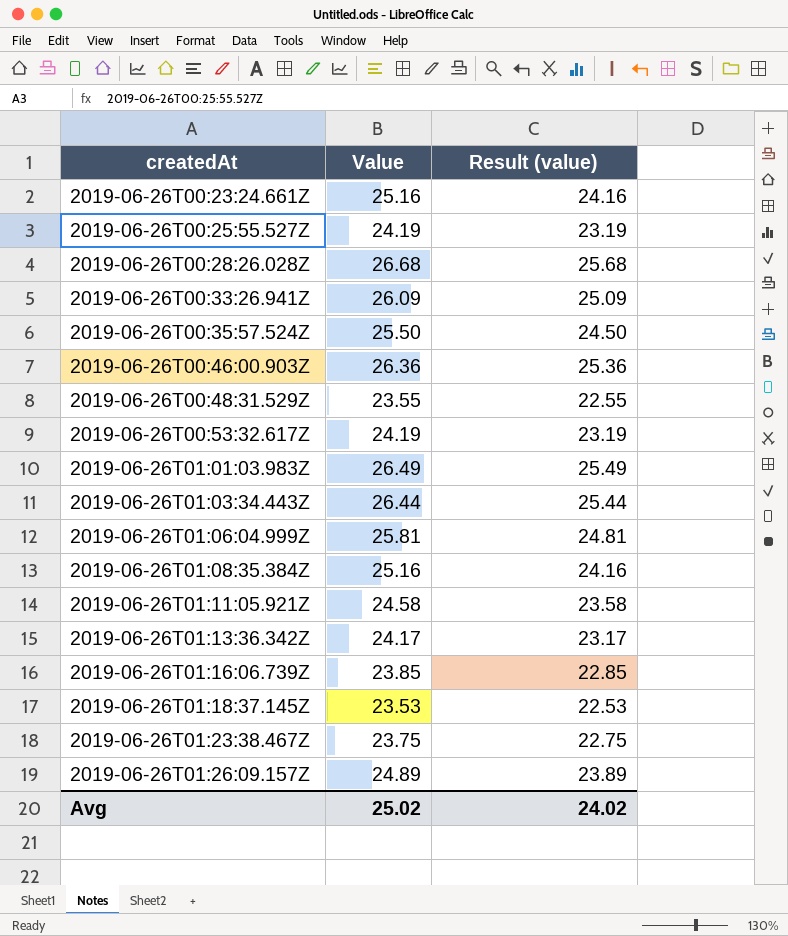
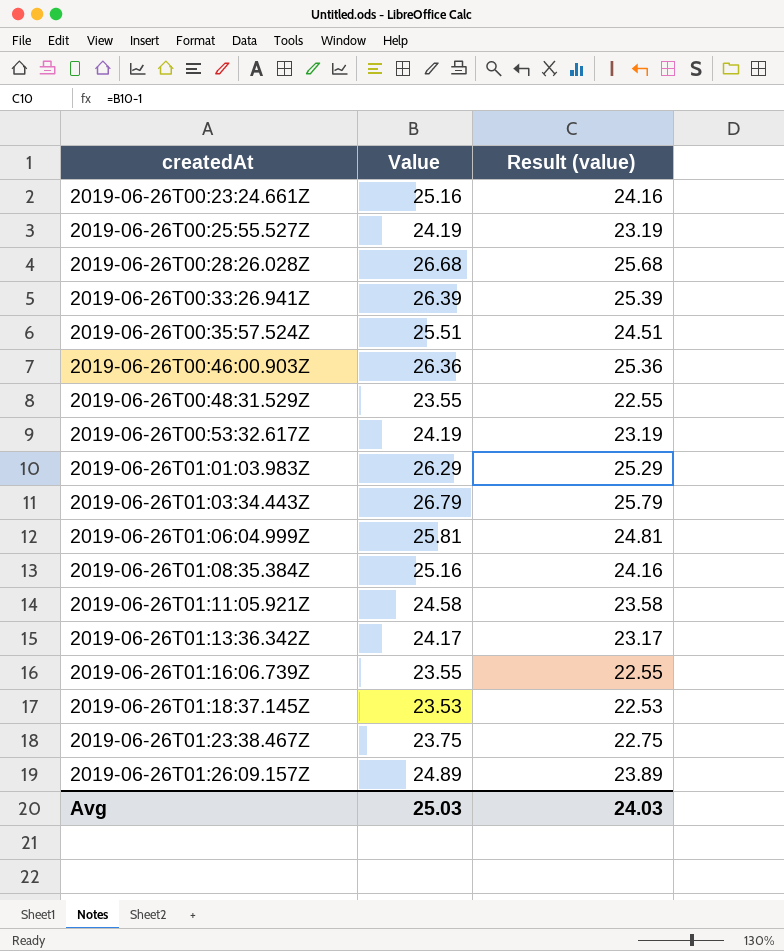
2019-06-26T00:33:26.941Z | Value: 26.09 -> 26.39
2019-06-26T00:33:26.941Z | Result (value): 25.09 -> 25.39
2019-06-26T00:35:57.524Z | Value: 25.50 -> 25.51
2019-06-26T00:35:57.524Z | Result (value): 24.50 -> 24.51
2019-06-26T01:01:03.983Z | Value: 26.49 -> 26.29
2019-06-26T01:01:03.983Z | Result (value): 25.49 -> 25.29
2019-06-26T01:03:34.443Z | Value: 26.44 -> 26.79
2019-06-26T01:03:34.443Z | Result (value): 25.44 -> 25.79
2019-06-26T01:16:06.739Z | Value: 23.85 -> 23.55
2019-06-26T01:16:06.739Z | Result (value): 22.85 -> 22.55
Avg | Value: 25.02 -> 25.03
Avg | Result (value): 24.02 -> 24.03

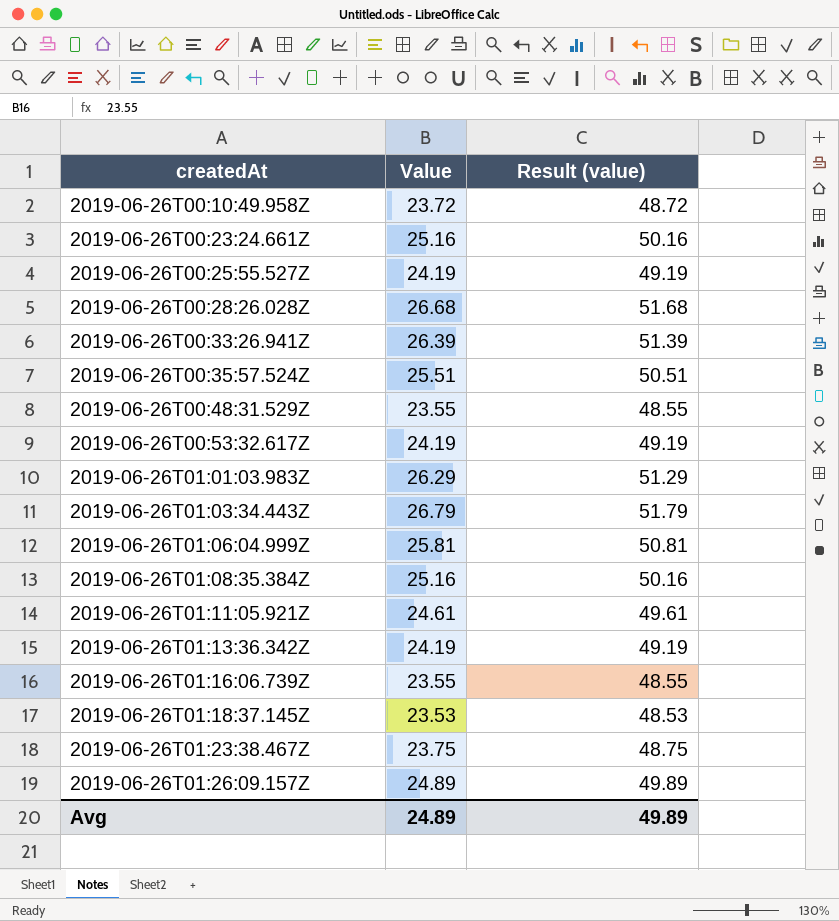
column Result (value) | formula: [Value] - 1 -> [Value] + 25
row 2019-06-26T00:46:00.903Z: 26.36 | 25.36 -> none
row 2019-06-26T00:10:49.958Z: none -> 23.72 | 48.72
2019-06-26T01:11:05.921Z | Value: 24.58 -> 24.61
2019-06-26T01:13:36.342Z | Value: 24.17 -> 24.19
Avg | Value: 25.03 -> 24.89
Avg | Result (value): 24.03 -> 49.89

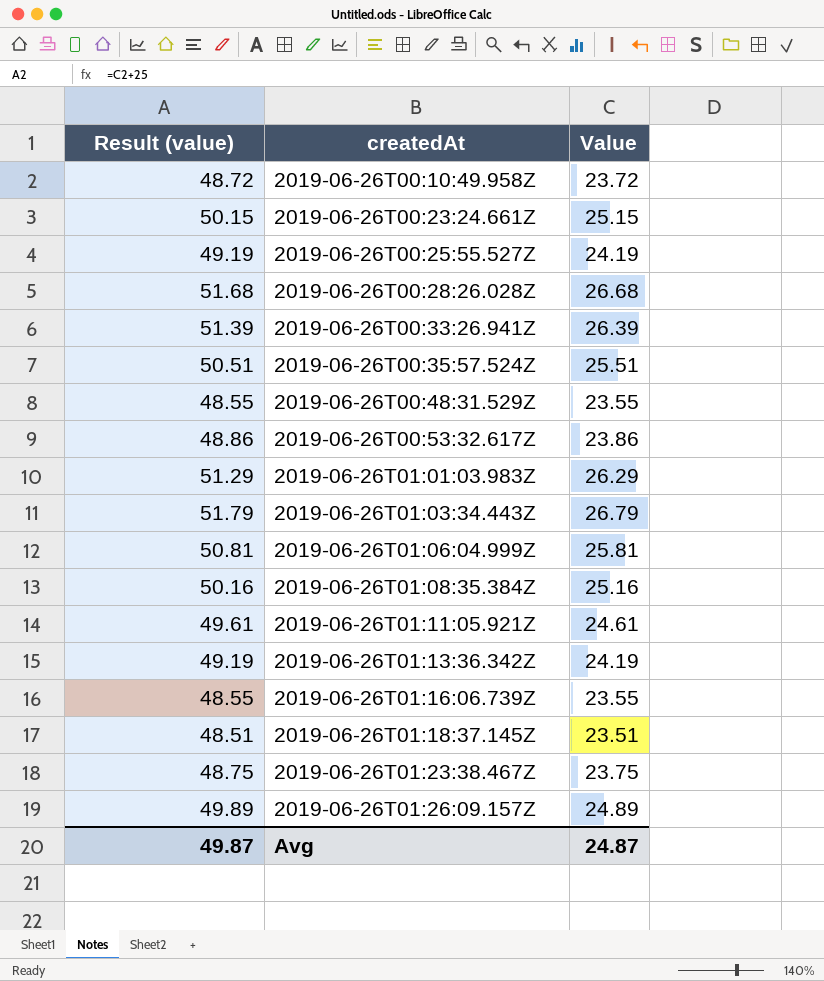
column Result (value) | position: 3 -> 1
2019-06-26T00:23:24.661Z | Result (value): 50.16 -> 50.15
2019-06-26T00:23:24.661Z | Value: 25.16 -> 25.15
2019-06-26T00:53:32.617Z | Result (value): 49.19 -> 48.86
2019-06-26T00:53:32.617Z | Value: 24.19 -> 23.86
2019-06-26T01:18:37.145Z | Result (value): 48.53 -> 48.51
2019-06-26T01:18:37.145Z | Value: 23.53 -> 23.51
Avg | Result (value): 49.89 -> 49.87
Avg | Value: 24.89 -> 24.87

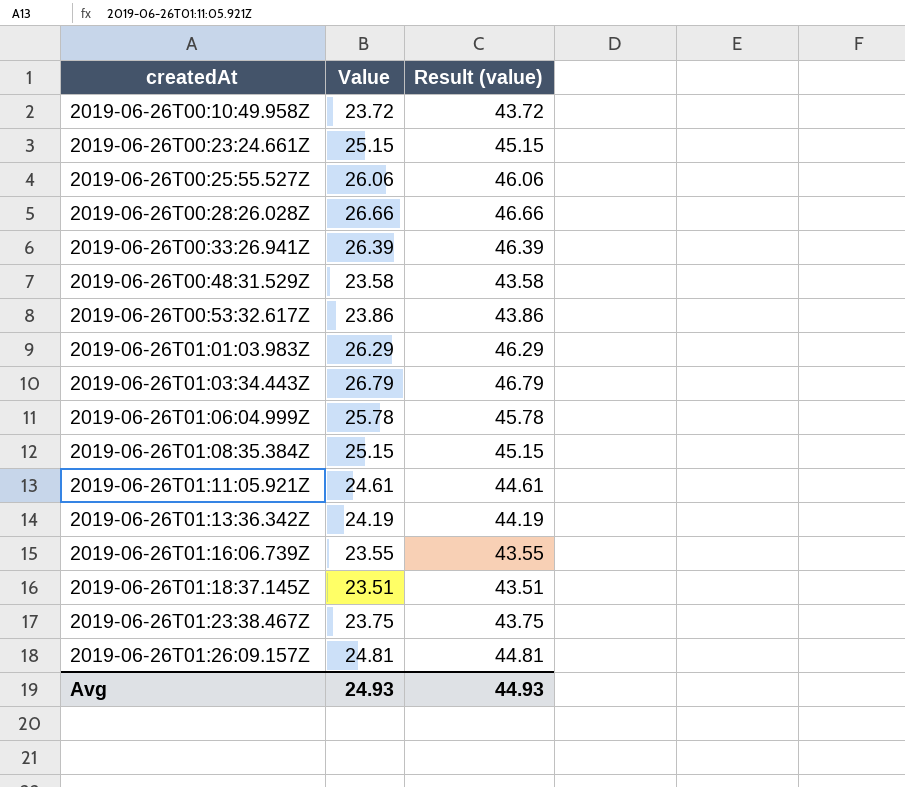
column Result (value) | formula: [Value] + 25 -> [Value] + 20
column Result (value) | position: 1 -> 3
row 2019-06-26T00:35:57.524Z: 50.51 | 25.51 -> none
2019-06-26T00:25:55.527Z | Value: 24.19 -> 26.06
2019-06-26T00:28:26.028Z | Value: 26.68 -> 26.66
2019-06-26T00:48:31.529Z | Value: 23.55 -> 23.58
2019-06-26T01:06:04.999Z | Value: 25.81 -> 25.78
2019-06-26T01:08:35.384Z | Value: 25.16 -> 25.15
2019-06-26T01:26:09.157Z | Value: 24.89 -> 24.81
Avg | Value: 24.87 -> 24.93
Avg | Result (value): 49.87 -> 44.93

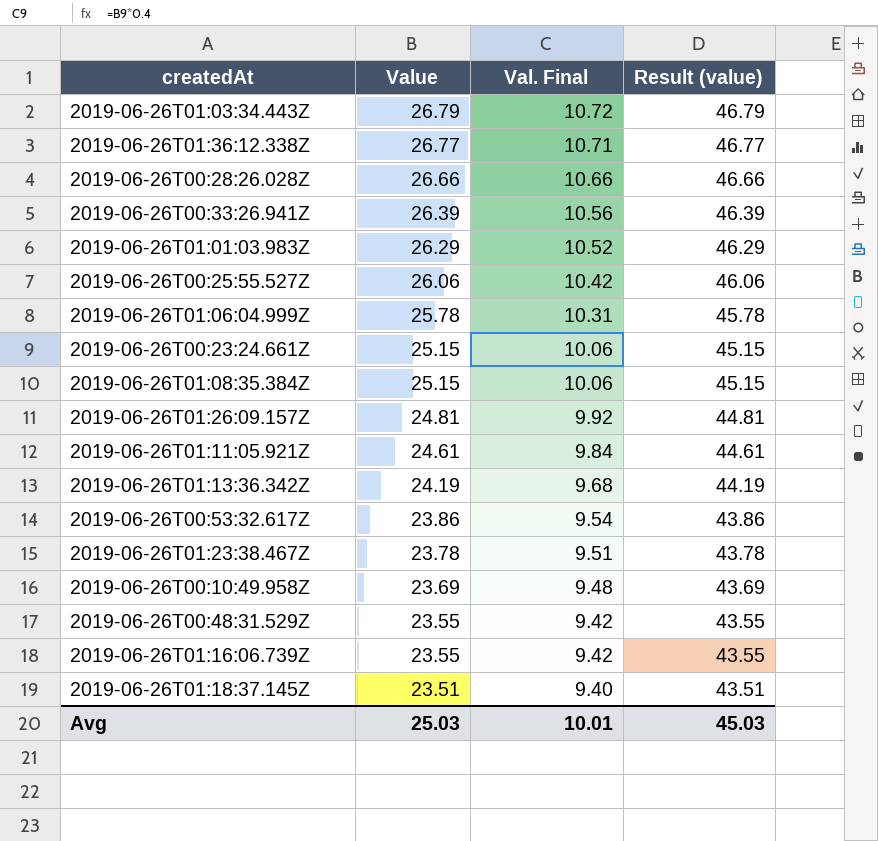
row order: createdAt ascending -> Value descending
column Val. Final | formula: none -> [Value] * 0.4
row 2019-06-26T01:36:12.338Z: none -> 26.77 | 10.71 | 46.77
2019-06-26T01:23:38.467Z | Value: 23.75 -> 23.78
2019-06-26T01:23:38.467Z | Result (value): 43.75 -> 43.78
2019-06-26T00:10:49.958Z | Value: 23.72 -> 23.69
2019-06-26T00:10:49.958Z | Result (value): 43.72 -> 43.69
2019-06-26T00:48:31.529Z | Value: 23.58 -> 23.55
2019-06-26T00:48:31.529Z | Result (value): 43.58 -> 43.55
Avg | Value: 24.93 -> 25.03
Avg | Result (value): 44.93 -> 45.03

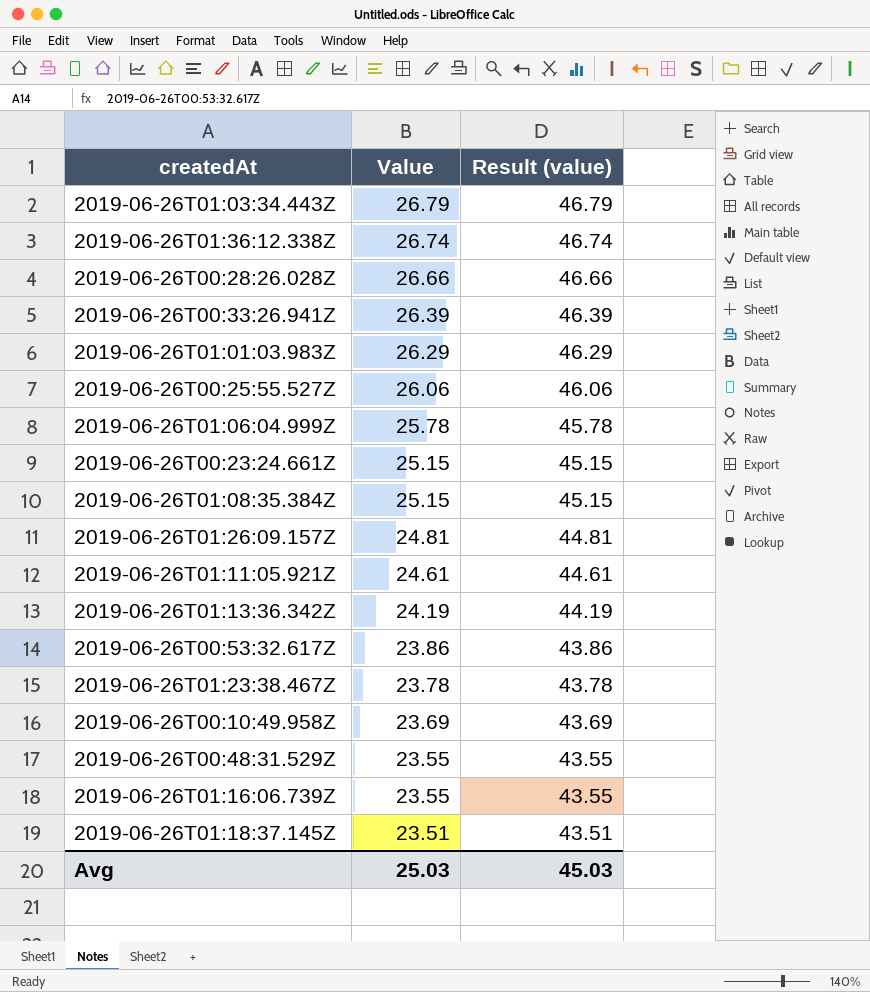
column Val. Final | formula: [Value] * 0.4 -> none
2019-06-26T01:36:12.338Z | Value: 26.77 -> 26.74
2019-06-26T01:36:12.338Z | Result (value): 46.77 -> 46.74

